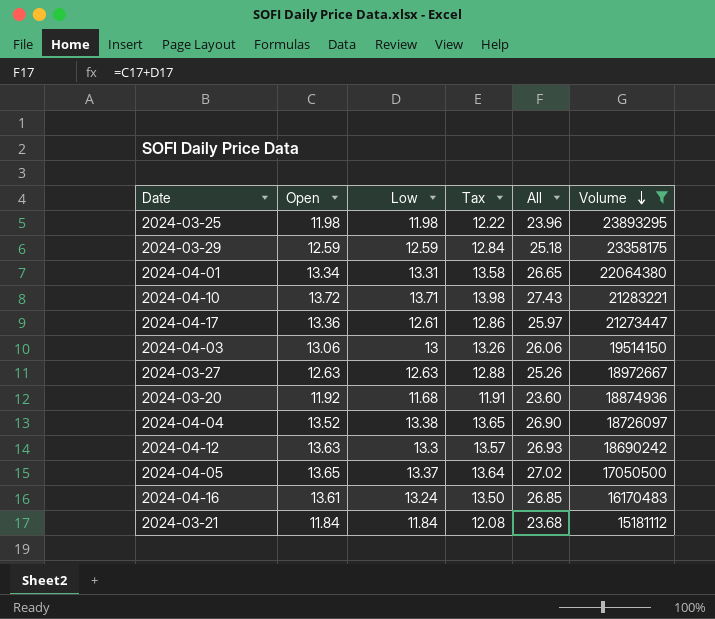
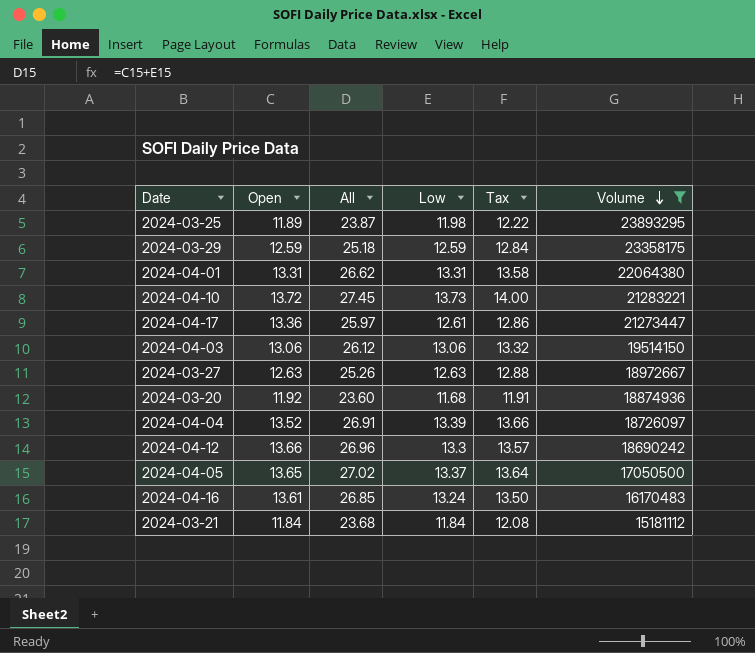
column All | position: 5 -> 3
2024-03-25 | Open: 11.98 -> 11.89
2024-03-25 | All: 23.96 -> 23.87
2024-04-01 | Open: 13.34 -> 13.31
2024-04-01 | All: 26.65 -> 26.62
2024-04-10 | All: 27.43 -> 27.45
2024-04-10 | Low: 13.71 -> 13.73
2024-04-10 | Tax: 13.98 -> 14.00
2024-04-03 | All: 26.06 -> 26.12
2024-04-03 | Low: 13 -> 13.06
2024-04-03 | Tax: 13.26 -> 13.32
2024-04-04 | All: 26.90 -> 26.91
2024-04-04 | Low: 13.38 -> 13.39
2024-04-04 | Tax: 13.65 -> 13.66
2024-04-12 | Open: 13.63 -> 13.66
2024-04-12 | All: 26.93 -> 26.96

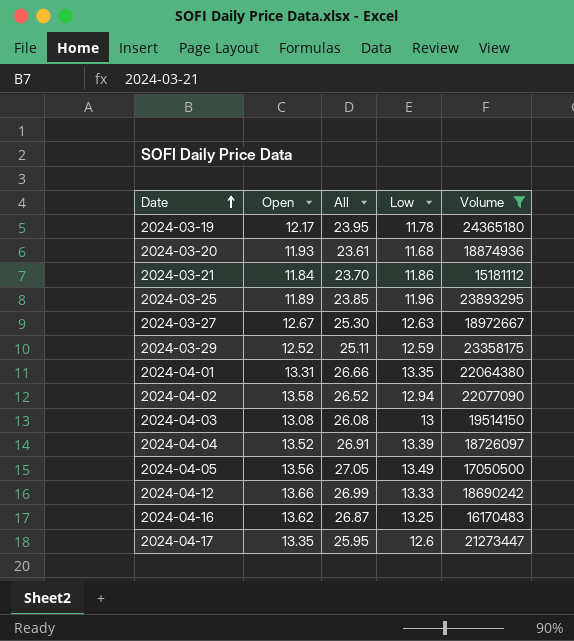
row order: Volume descending -> Date ascending
column Tax | formula: [Low] * 1.02 -> none
row 2024-04-10: 13.72 | 27.45 | 13.73 | 14.00 | 21283221 -> none
row 2024-03-19: none -> 12.17 | 23.95 | 11.78 | 24365180
2024-03-20 | Open: 11.92 -> 11.93
2024-03-20 | All: 23.60 -> 23.61
2024-03-21 | All: 23.68 -> 23.70
2024-03-21 | Low: 11.84 -> 11.86
2024-03-25 | All: 23.87 -> 23.85
2024-03-25 | Low: 11.98 -> 11.96
2024-03-27 | Open: 12.63 -> 12.67
2024-03-27 | All: 25.26 -> 25.30
2024-03-29 | Open: 12.59 -> 12.52
2024-03-29 | All: 25.18 -> 25.11
2024-04-01 | All: 26.62 -> 26.66
2024-04-01 | Low: 13.31 -> 13.35
row 2024-04-02: none -> 13.58 | 26.52 | 12.94 | 22077090
2024-04-03 | Open: 13.06 -> 13.08
2024-04-03 | All: 26.12 -> 26.08
2024-04-03 | Low: 13.06 -> 13
2024-04-05 | Open: 13.65 -> 13.56
2024-04-05 | All: 27.02 -> 27.05
2024-04-05 | Low: 13.37 -> 13.49
2024-04-12 | All: 26.96 -> 26.99
2024-04-12 | Low: 13.3 -> 13.33
2024-04-16 | Open: 13.61 -> 13.62
2024-04-16 | All: 26.85 -> 26.87
2024-04-16 | Low: 13.24 -> 13.25
2024-04-17 | Open: 13.36 -> 13.35
2024-04-17 | All: 25.97 -> 25.95
2024-04-17 | Low: 12.61 -> 12.6

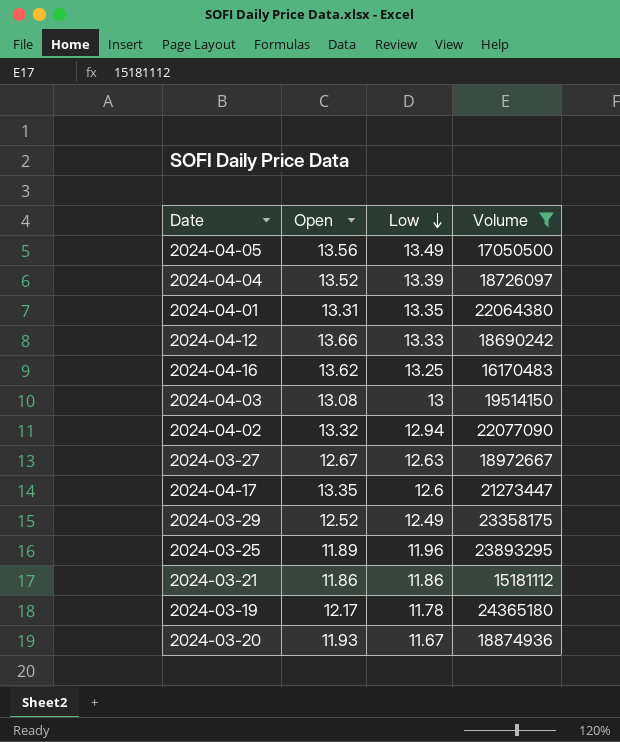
row order: Date ascending -> Low descending
column All | formula: [Open] + [Low] -> none
2024-04-02 | Open: 13.58 -> 13.32
2024-03-29 | Low: 12.59 -> 12.49
2024-03-21 | Open: 11.84 -> 11.86
2024-03-20 | Low: 11.68 -> 11.67

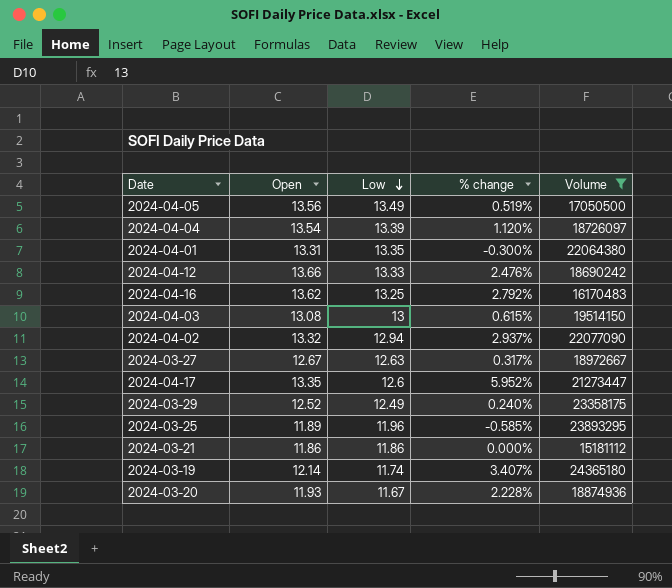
column % change | formula: none -> ([Open] - [Low]) / [Low]
2024-04-04 | Open: 13.52 -> 13.54
2024-03-19 | Open: 12.17 -> 12.14
2024-03-19 | Low: 11.78 -> 11.74

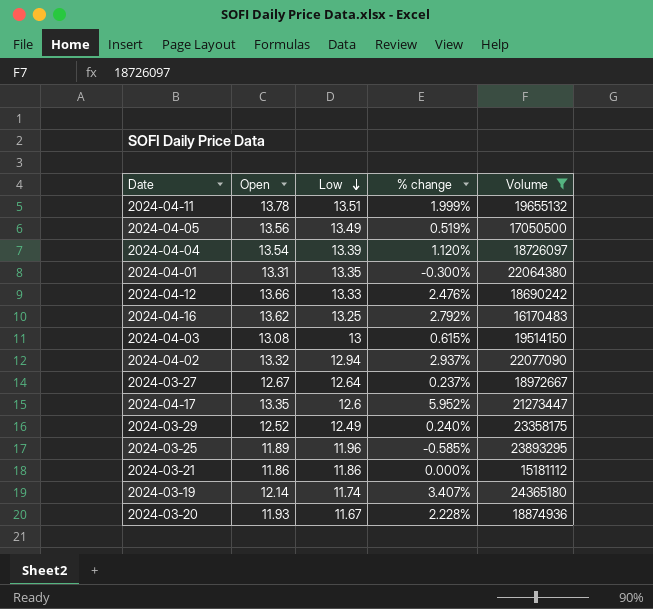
row 2024-04-11: none -> 13.78 | 13.51 | 1.999% | 19655132
2024-03-27 | Low: 12.63 -> 12.64
2024-03-27 | % change: 0.317% -> 0.237%

